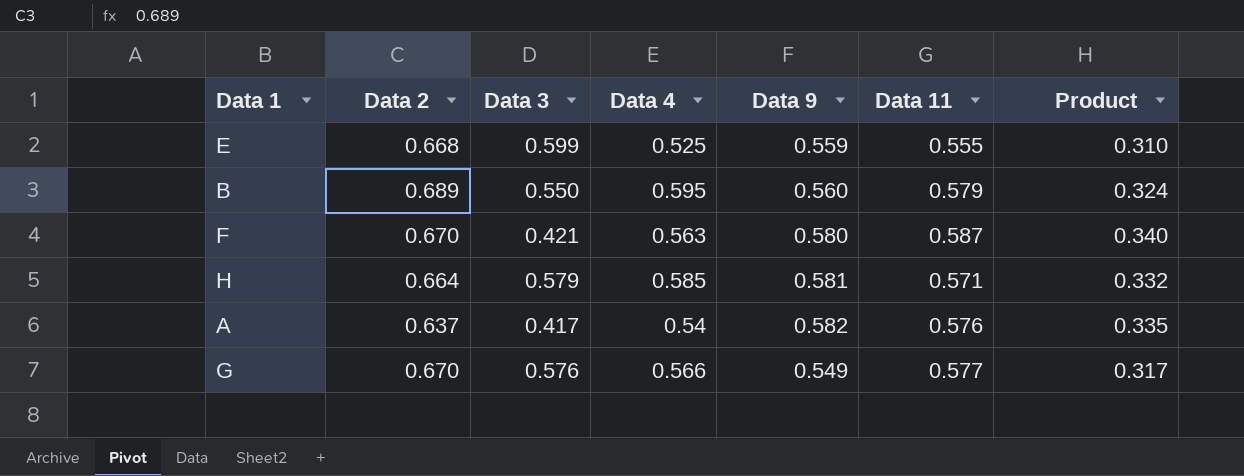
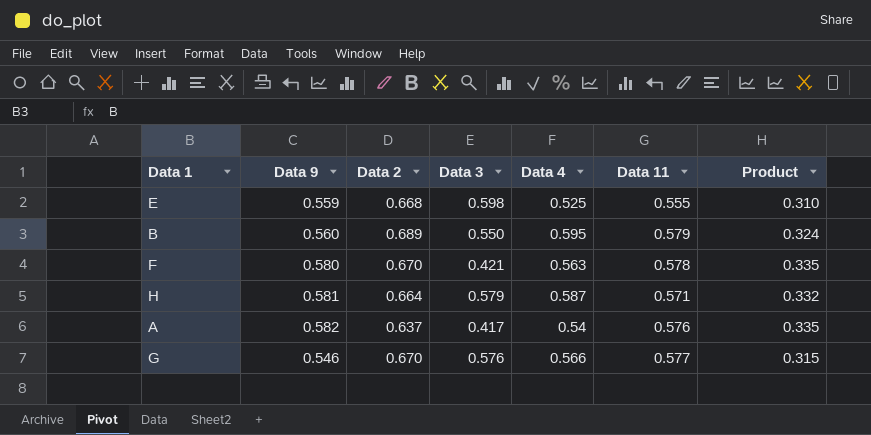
column Data 9 | position: 5 -> 2
E | Data 3: 0.599 -> 0.598
F | Data 11: 0.587 -> 0.578
F | Product: 0.340 -> 0.335
H | Data 4: 0.585 -> 0.587
G | Data 9: 0.549 -> 0.546
G | Product: 0.317 -> 0.315

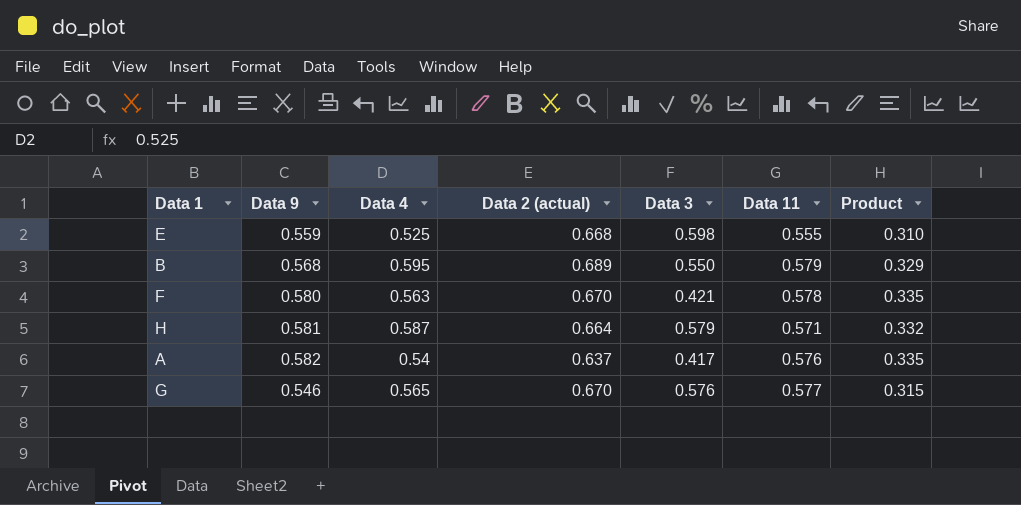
column Data 4 | position: 5 -> 3
column name: Data 2 -> Data 2 (actual)
B | Data 9: 0.560 -> 0.568
B | Product: 0.324 -> 0.329
G | Data 4: 0.566 -> 0.565

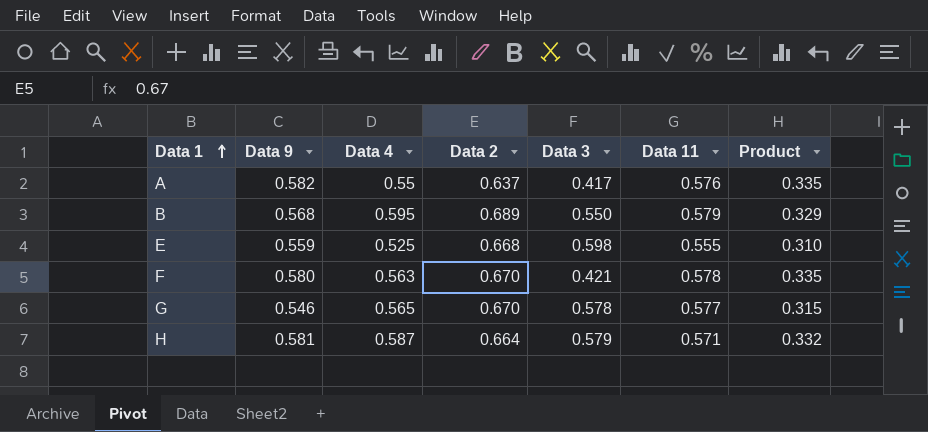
row order: none -> Data 1 ascending
column name: Data 2 (actual) -> Data 2
A | Data 4: 0.54 -> 0.55
G | Data 3: 0.576 -> 0.578

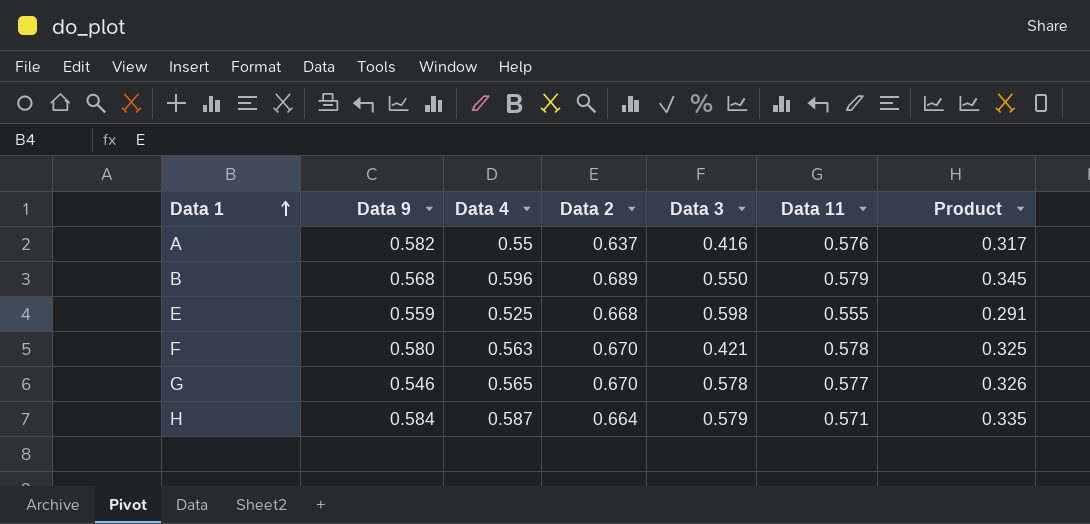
column Product | formula: [Data 9] * [Data 11] -> [Data 4] * [Data 11]
A | Data 3: 0.417 -> 0.416
B | Data 4: 0.595 -> 0.596
H | Data 9: 0.581 -> 0.584

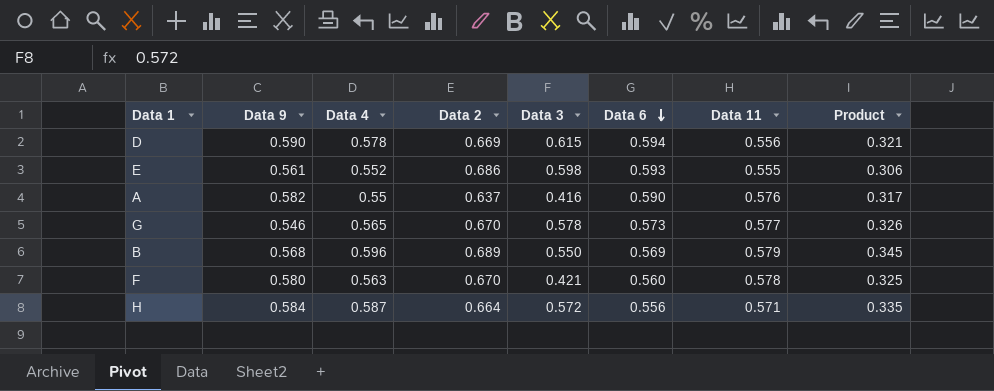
row order: Data 1 ascending -> Data 6 descending
column Data 6 | position: none -> 6
row D: none -> 0.590 | 0.578 | 0.669 | 0.615 | 0.594 | 0.556 | 0.321
E | Data 9: 0.559 -> 0.561
E | Data 4: 0.525 -> 0.552
E | Data 2: 0.668 -> 0.686
E | Product: 0.291 -> 0.306
H | Data 3: 0.579 -> 0.572

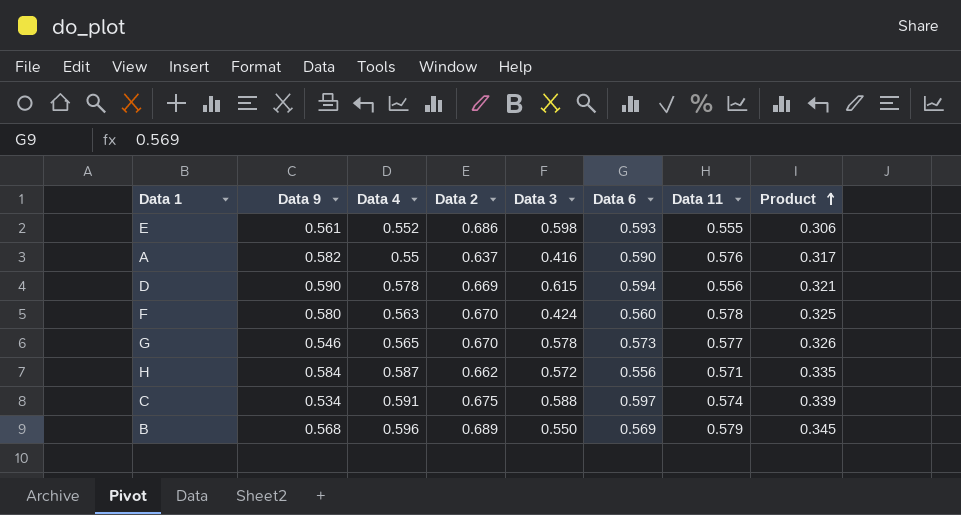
row order: Data 6 descending -> Product ascending
F | Data 3: 0.421 -> 0.424
H | Data 2: 0.664 -> 0.662
row C: none -> 0.534 | 0.591 | 0.675 | 0.588 | 0.597 | 0.574 | 0.339

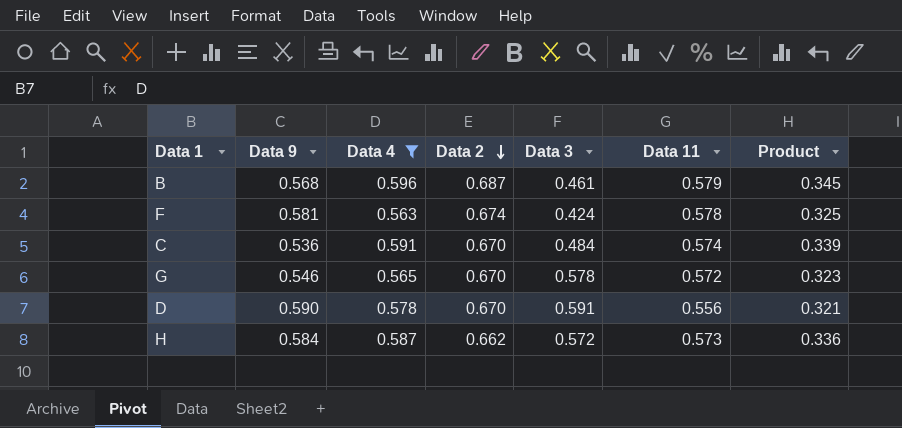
filter: none -> Data 4 >= 0.563
row order: Product ascending -> Data 2 descending
column Data 6 | position: 6 -> none
B | Data 2: 0.689 -> 0.687
B | Data 3: 0.550 -> 0.461
F | Data 9: 0.580 -> 0.581
F | Data 2: 0.670 -> 0.674
C | Data 9: 0.534 -> 0.536
C | Data 2: 0.675 -> 0.670
C | Data 3: 0.588 -> 0.484
G | Data 11: 0.577 -> 0.572
G | Product: 0.326 -> 0.323
D | Data 2: 0.669 -> 0.670
D | Data 3: 0.615 -> 0.591
H | Data 11: 0.571 -> 0.573
H | Product: 0.335 -> 0.336

